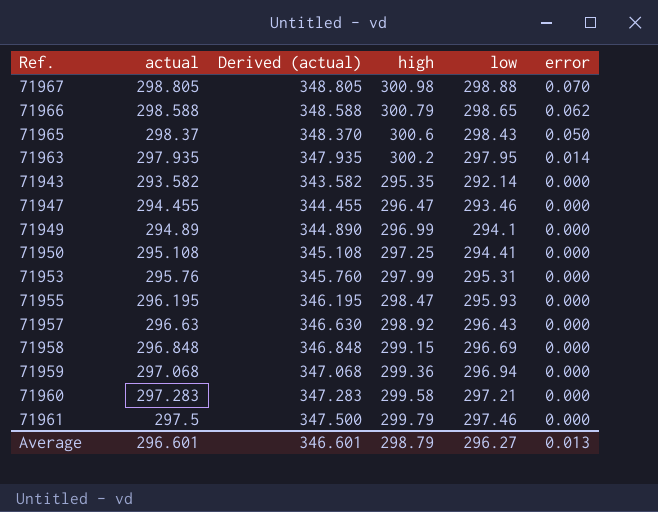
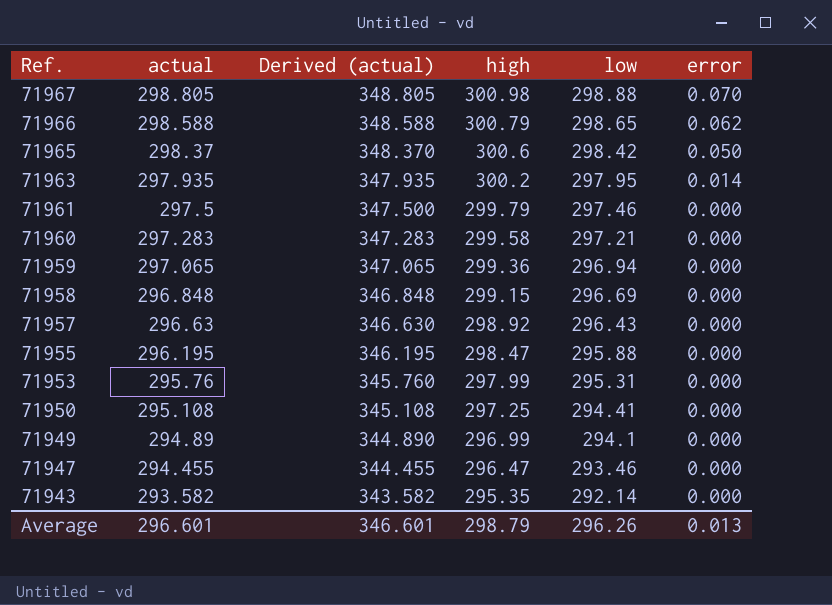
row order: error descending -> Ref. descending
71965 | low: 298.43 -> 298.42
71959 | actual: 297.068 -> 297.065
71959 | Derived (actual): 347.068 -> 347.065
71955 | low: 295.93 -> 295.88
Average | low: 296.27 -> 296.26

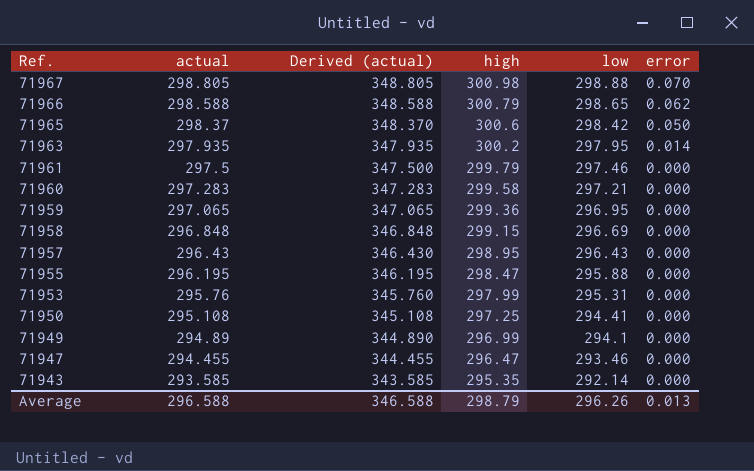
71959 | low: 296.94 -> 296.95
71957 | actual: 296.63 -> 296.43
71957 | Derived (actual): 346.630 -> 346.430
71957 | high: 298.92 -> 298.95
71943 | actual: 293.582 -> 293.585
71943 | Derived (actual): 343.582 -> 343.585
Average | actual: 296.601 -> 296.588
Average | Derived (actual): 346.601 -> 346.588

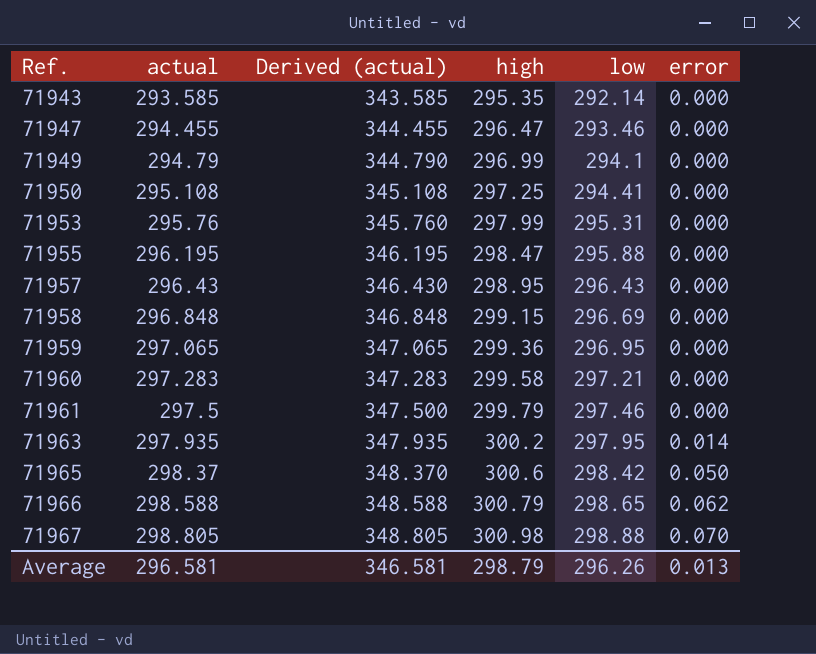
row order: Ref. descending -> Ref. ascending
71949 | actual: 294.89 -> 294.79
71949 | Derived (actual): 344.890 -> 344.790
Average | actual: 296.588 -> 296.581
Average | Derived (actual): 346.588 -> 346.581

